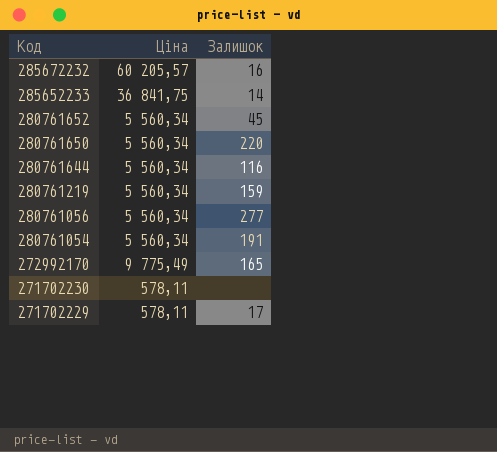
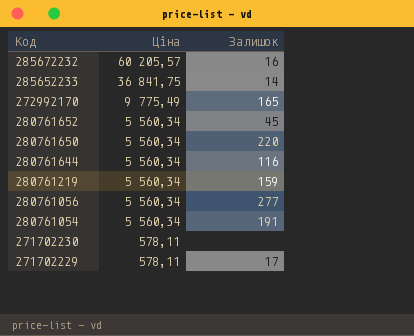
row order: Код descending -> Ціна descending

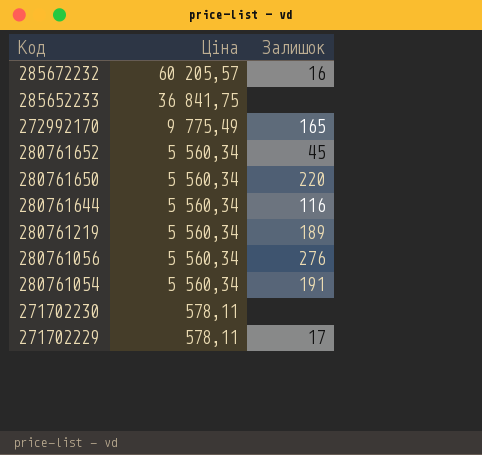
285652233 | Залишок: 14 -> none
280761219 | Залишок: 159 -> 189
280761056 | Залишок: 277 -> 276

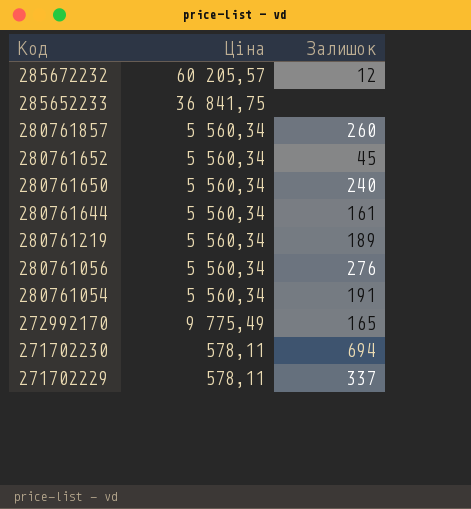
row order: Ціна descending -> Код descending
285672232 | Залишок: 16 -> 12
row 280761857: none -> 5 560,34 | 260
280761650 | Залишок: 220 -> 240
280761644 | Залишок: 116 -> 161
271702230 | Залишок: none -> 694
271702229 | Залишок: 17 -> 337

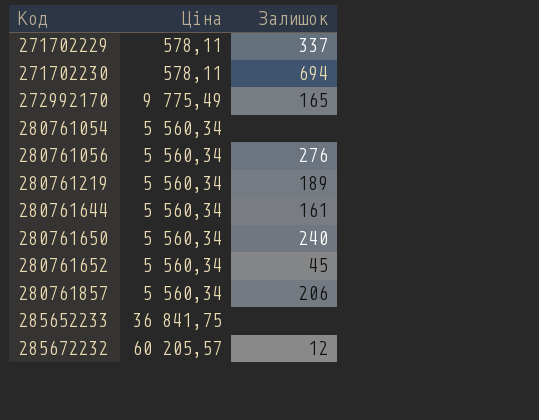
row order: Код descending -> Код ascending
280761054 | Залишок: 191 -> none
280761857 | Залишок: 260 -> 206

